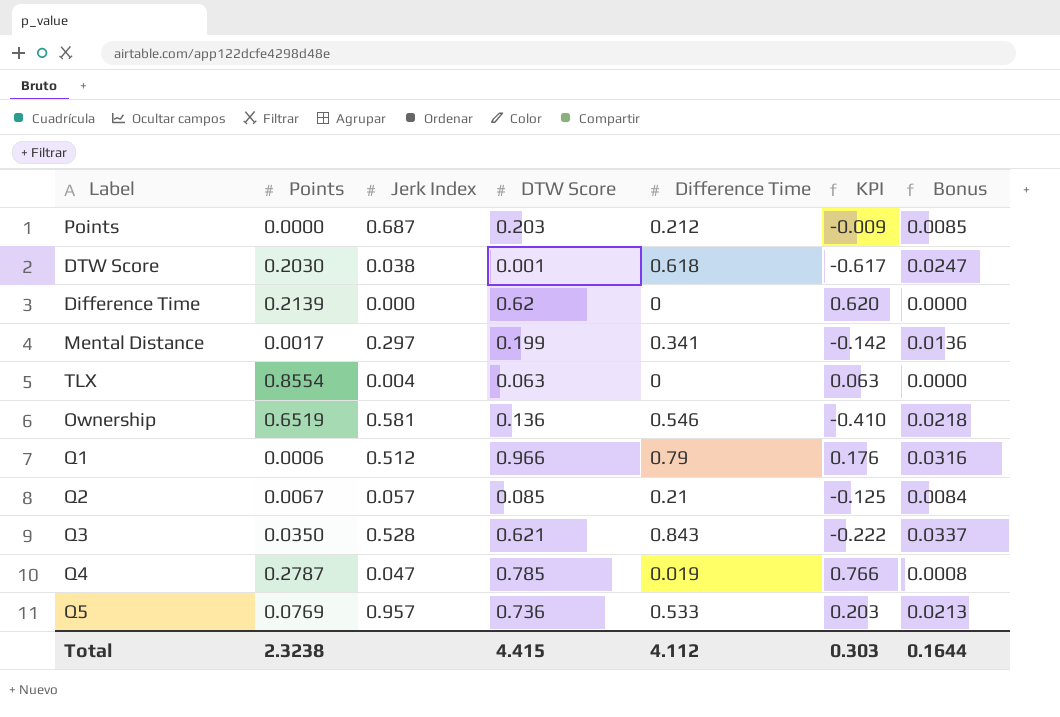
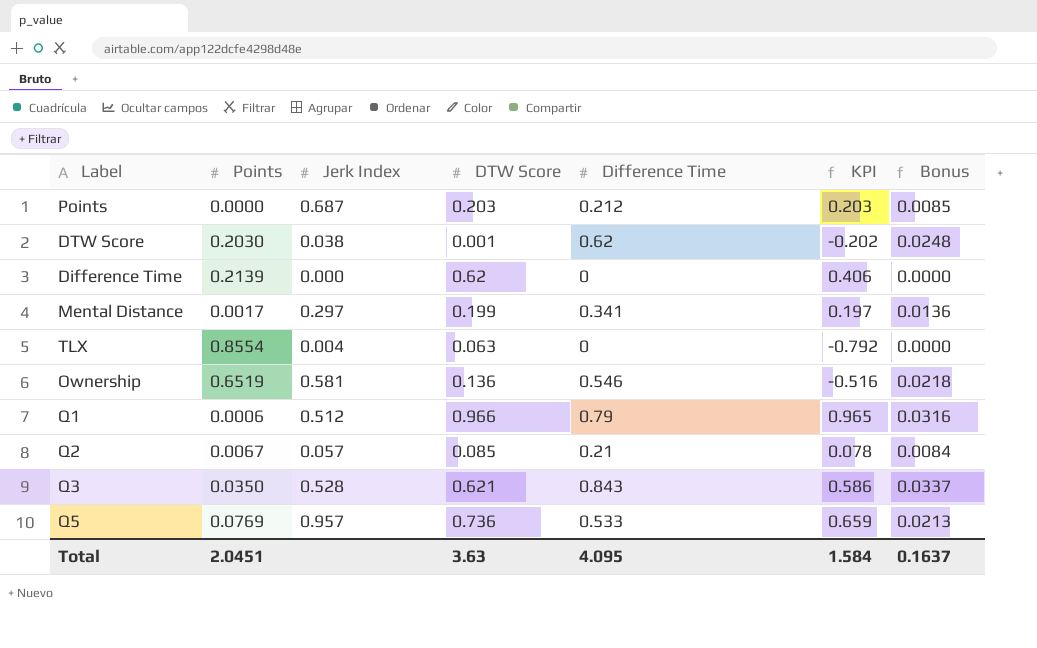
column KPI | formula: [DTW Score] - [Difference Time] -> [DTW Score] - [Points]
row Q4: 0.2787 | 0.047 | 0.785 | 0.019 | 0.766 | 0.0008 -> none
DTW Score | Difference Time: 0.618 -> 0.62
DTW Score | Bonus: 0.0247 -> 0.0248
Total | Points: 2.3238 -> 2.0451
Total | DTW Score: 4.415 -> 3.63
Total | Difference Time: 4.112 -> 4.095
Total | KPI: 0.303 -> 1.584
Total | Bonus: 0.1644 -> 0.1637

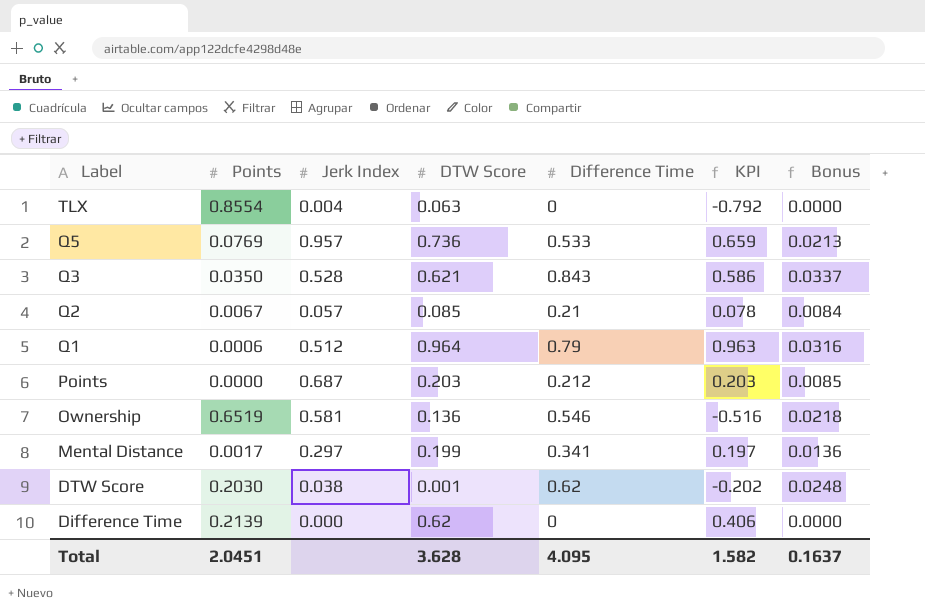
row order: none -> Label descending
Q1 | DTW Score: 0.966 -> 0.964
Q1 | KPI: 0.965 -> 0.963
Total | DTW Score: 3.63 -> 3.628
Total | KPI: 1.584 -> 1.582

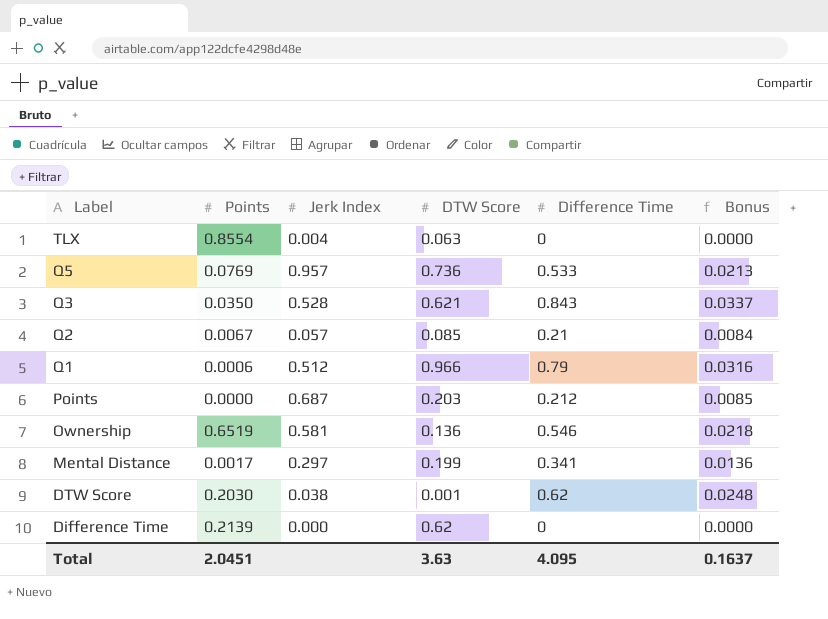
column KPI | formula: [DTW Score] - [Points] -> none
Q1 | DTW Score: 0.964 -> 0.966
Total | DTW Score: 3.628 -> 3.63

